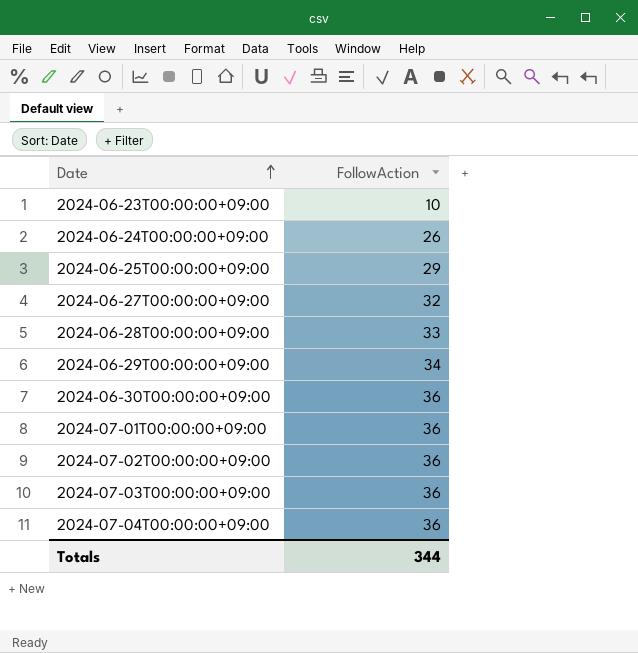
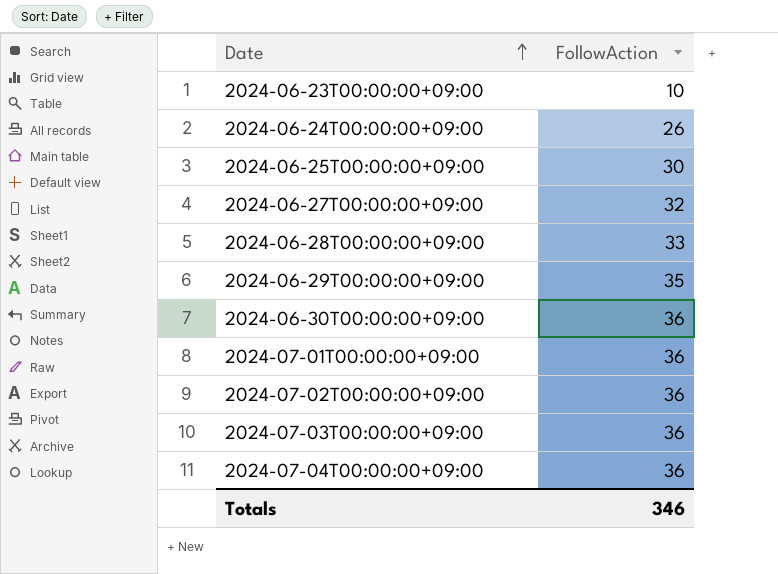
2024-06-25T00:00:00+09:00 | FollowAction: 29 -> 30
2024-06-29T00:00:00+09:00 | FollowAction: 34 -> 35
Totals | FollowAction: 344 -> 346

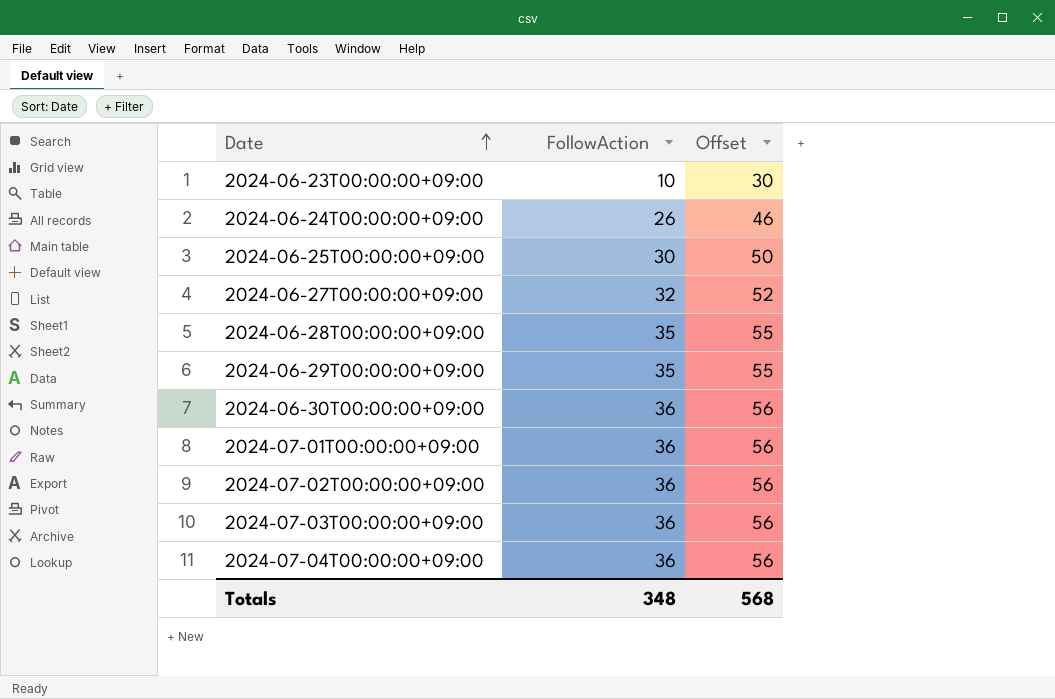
column Offset | formula: none -> [FollowAction] + 20
2024-06-28T00:00:00+09:00 | FollowAction: 33 -> 35
Totals | FollowAction: 346 -> 348

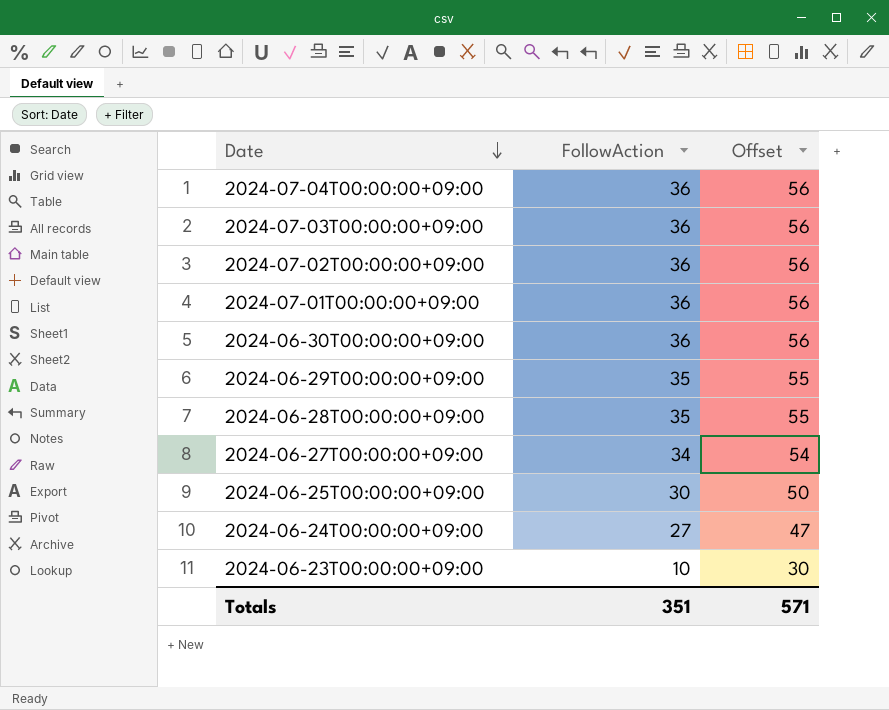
row order: Date ascending -> Date descending
2024-06-27T00:00:00+09:00 | FollowAction: 32 -> 34
2024-06-27T00:00:00+09:00 | Offset: 52 -> 54
2024-06-24T00:00:00+09:00 | FollowAction: 26 -> 27
2024-06-24T00:00:00+09:00 | Offset: 46 -> 47
Totals | FollowAction: 348 -> 351
Totals | Offset: 568 -> 571

